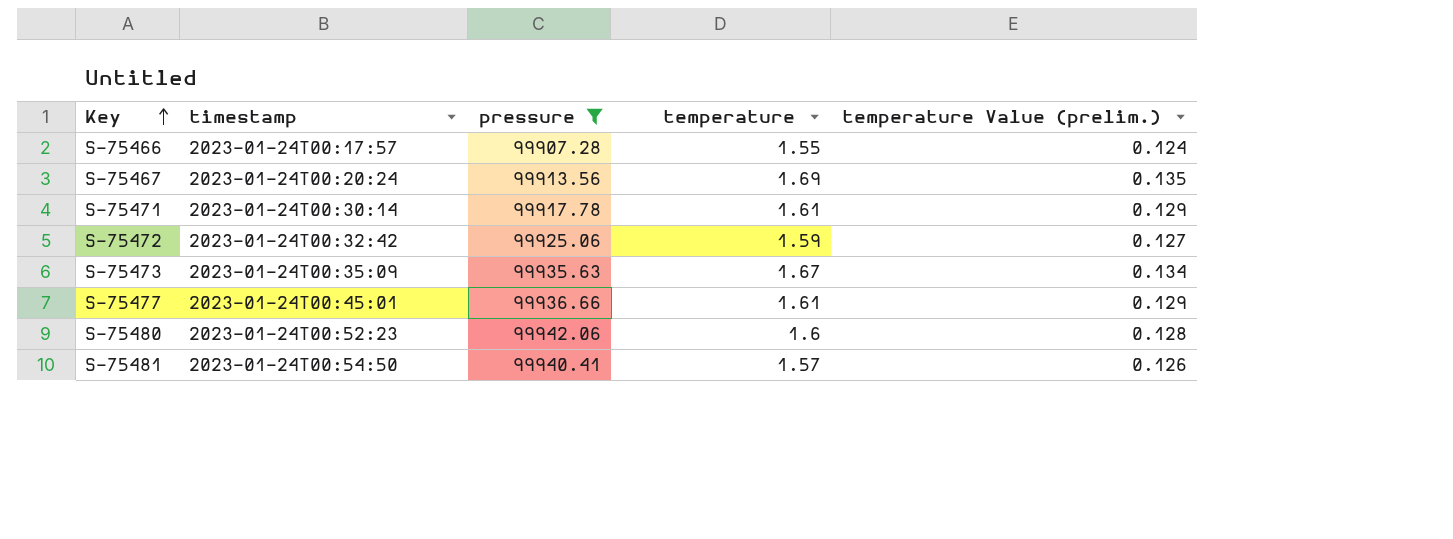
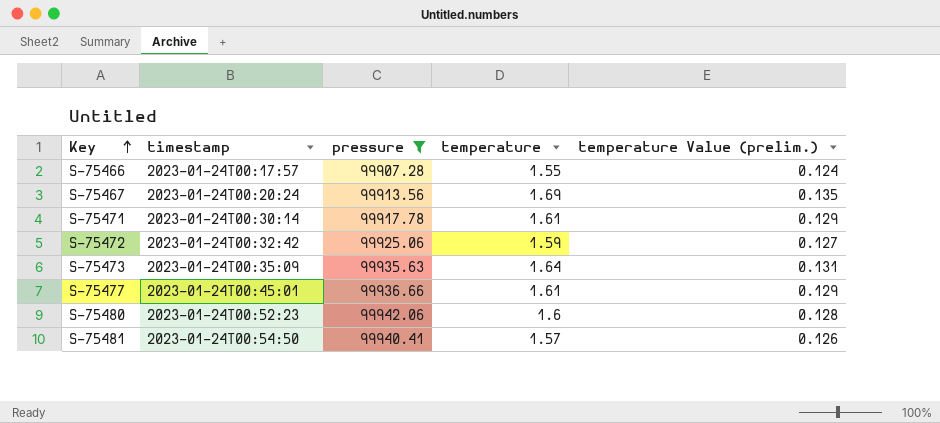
S-75473 | temperature: 1.67 -> 1.64
S-75473 | temperature Value (prelim.): 0.134 -> 0.131

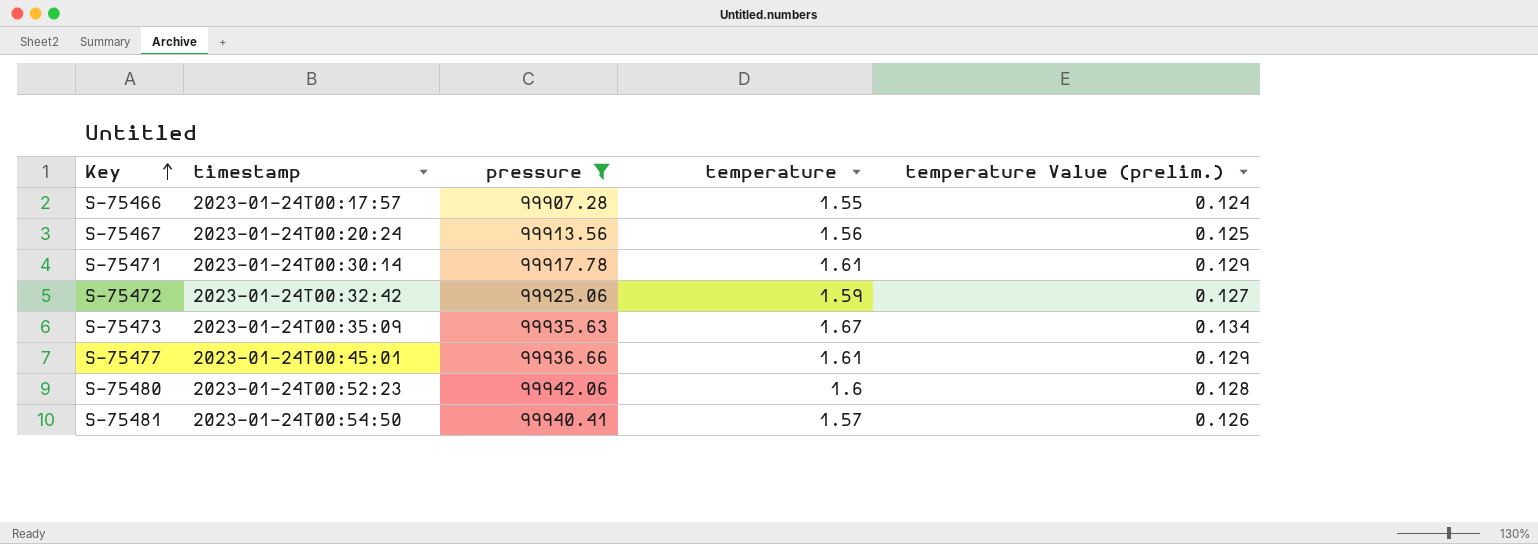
S-75467 | temperature: 1.69 -> 1.56
S-75467 | temperature Value (prelim.): 0.135 -> 0.125
S-75473 | temperature: 1.64 -> 1.67
S-75473 | temperature Value (prelim.): 0.131 -> 0.134

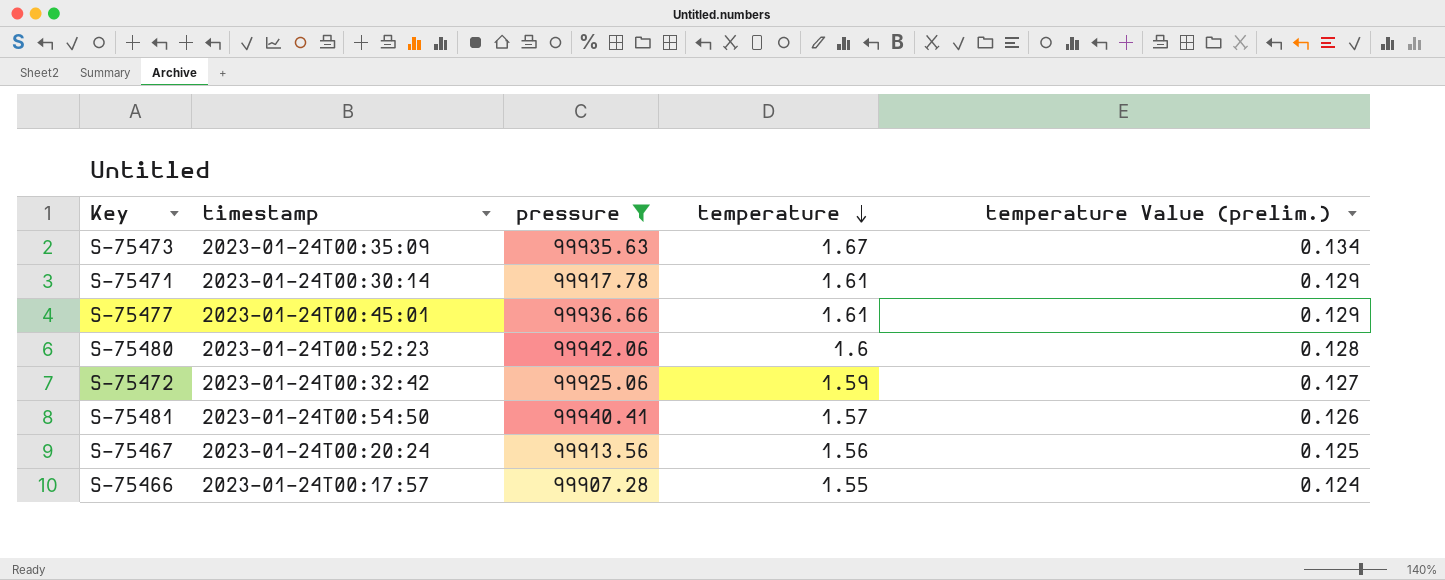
row order: Key ascending -> temperature descending

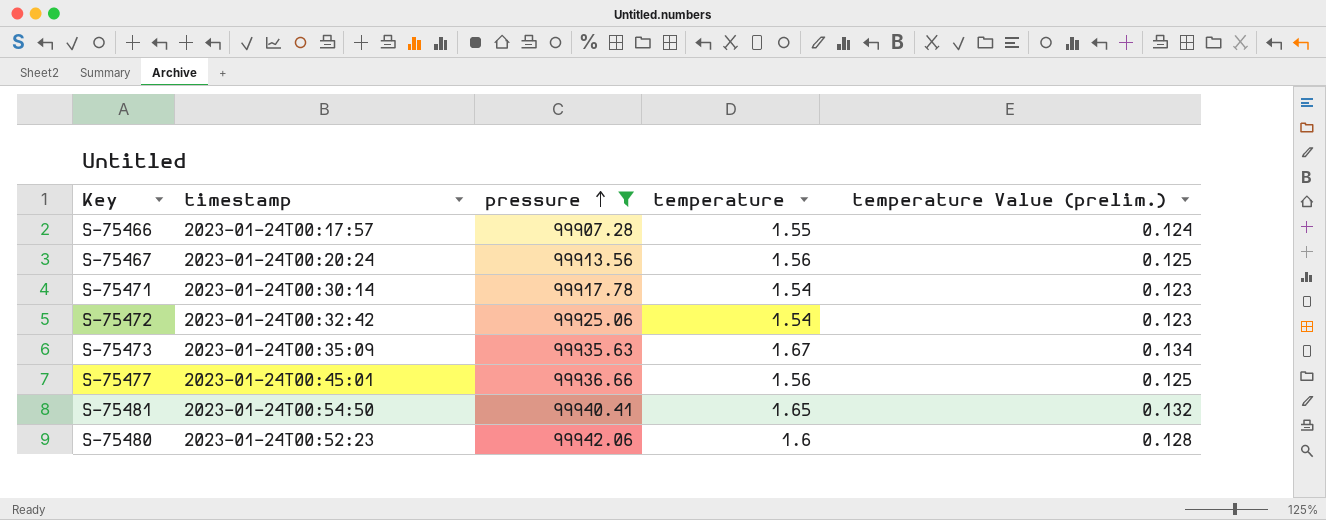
row order: temperature descending -> pressure ascending
S-75471 | temperature: 1.61 -> 1.54
S-75471 | temperature Value (prelim.): 0.129 -> 0.123
S-75472 | temperature: 1.59 -> 1.54
S-75472 | temperature Value (prelim.): 0.127 -> 0.123
S-75477 | temperature: 1.61 -> 1.56
S-75477 | temperature Value (prelim.): 0.129 -> 0.125
S-75481 | temperature: 1.57 -> 1.65
S-75481 | temperature Value (prelim.): 0.126 -> 0.132

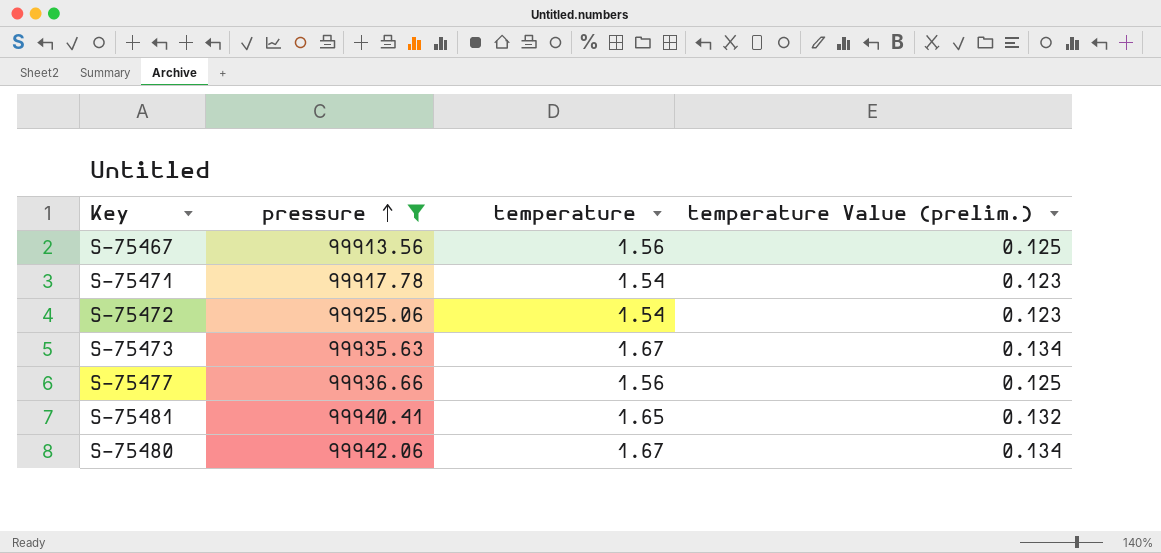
column timestamp | position: 2 -> none
row S-75466: 2023-01-24T00:17:57 | 99907.28 | 1.55 | 0.124 -> none
S-75480 | temperature: 1.6 -> 1.67
S-75480 | temperature Value (prelim.): 0.128 -> 0.134

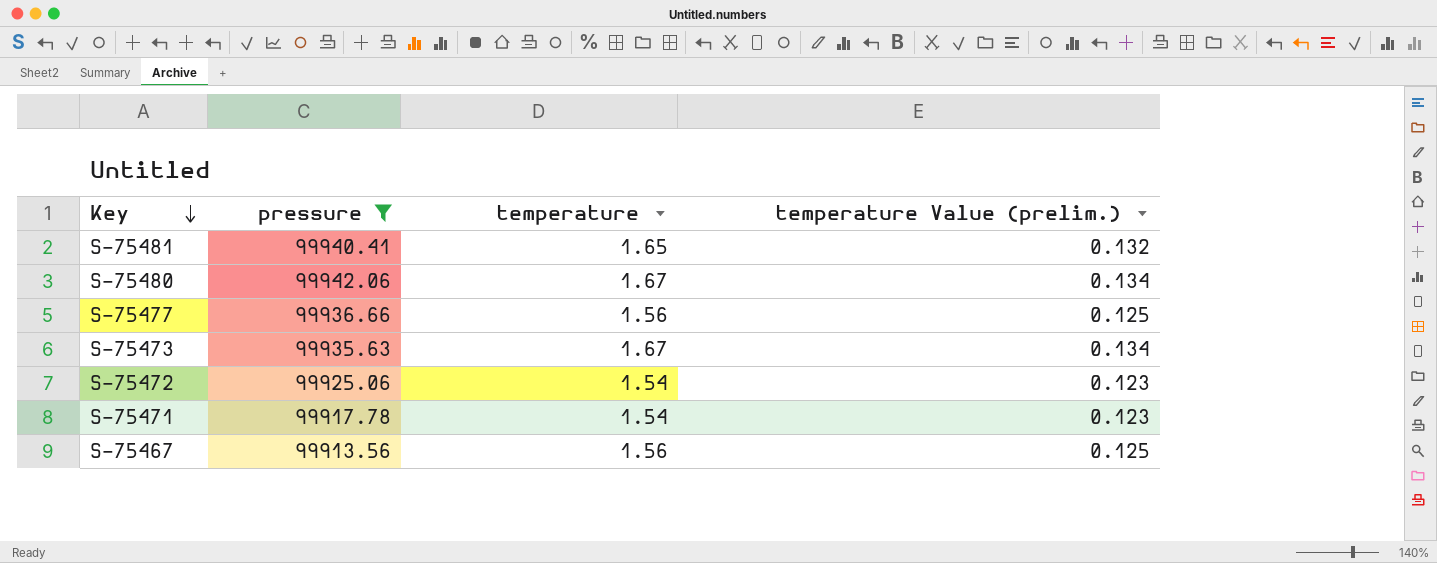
row order: pressure ascending -> Key descending

